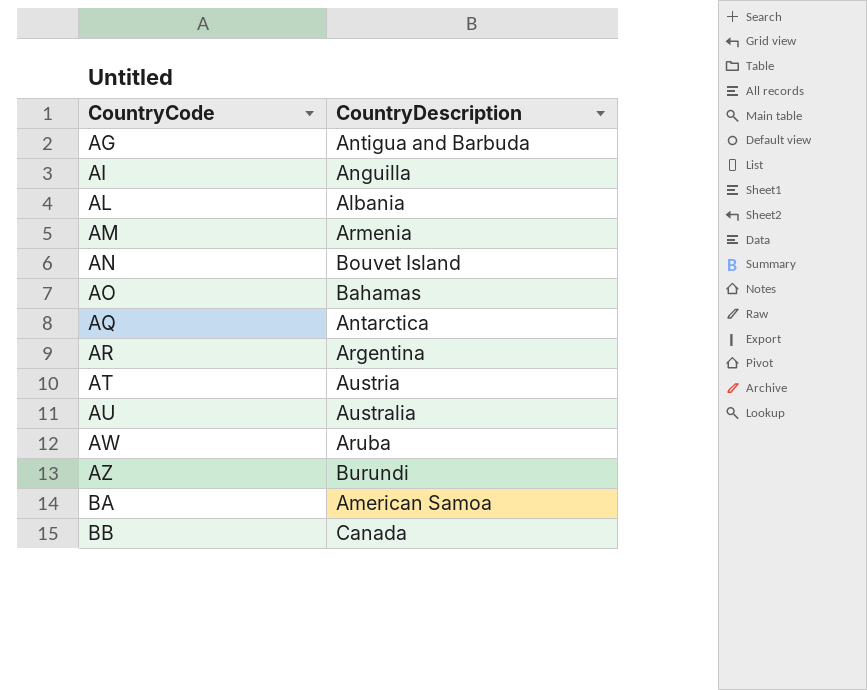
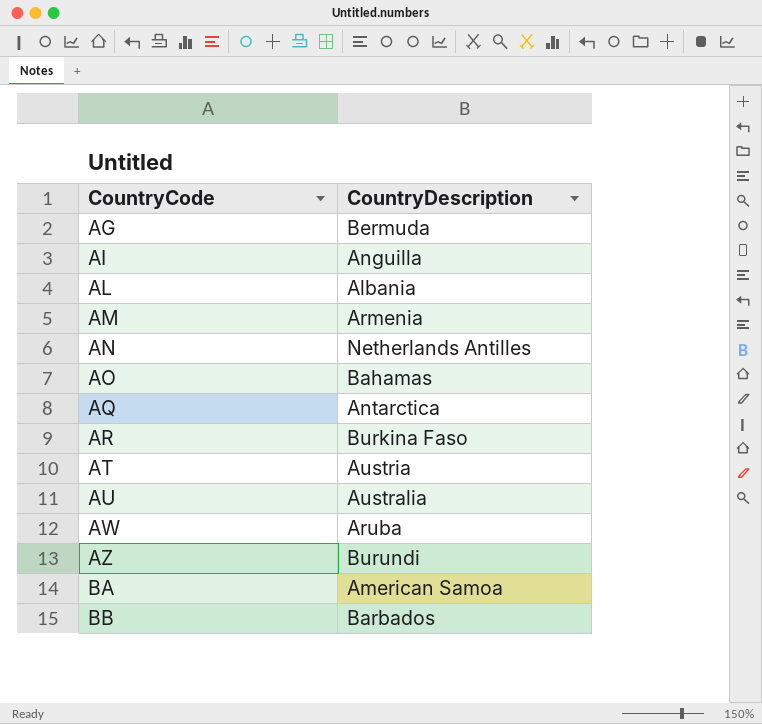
AG | CountryDescription: Antigua and Barbuda -> Bermuda
AN | CountryDescription: Bouvet Island -> Netherlands Antilles
AR | CountryDescription: Argentina -> Burkina Faso
BB | CountryDescription: Canada -> Barbados

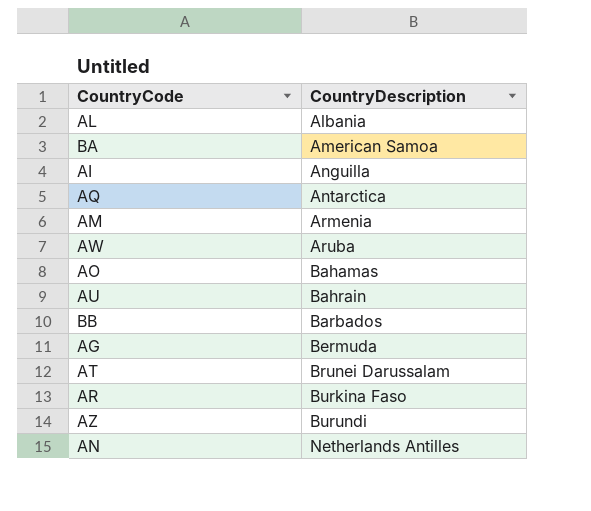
row order: CountryCode ascending -> CountryDescription ascending
AU | CountryDescription: Australia -> Bahrain
AT | CountryDescription: Austria -> Brunei Darussalam

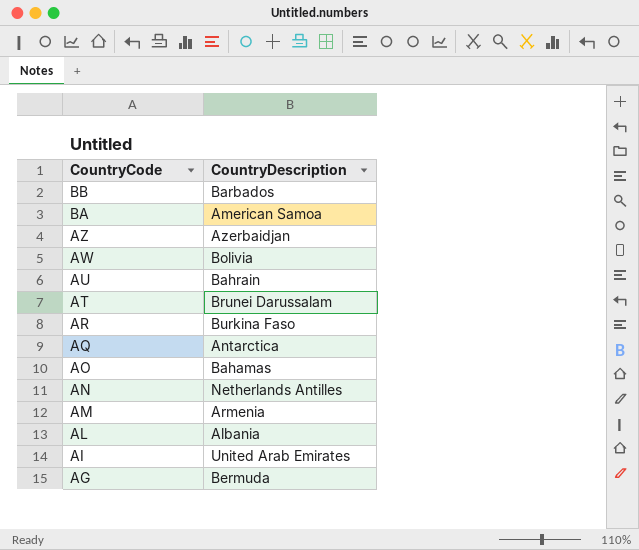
row order: CountryDescription ascending -> CountryCode descending
AZ | CountryDescription: Burundi -> Azerbaidjan
AW | CountryDescription: Aruba -> Bolivia
AI | CountryDescription: Anguilla -> United Arab Emirates

